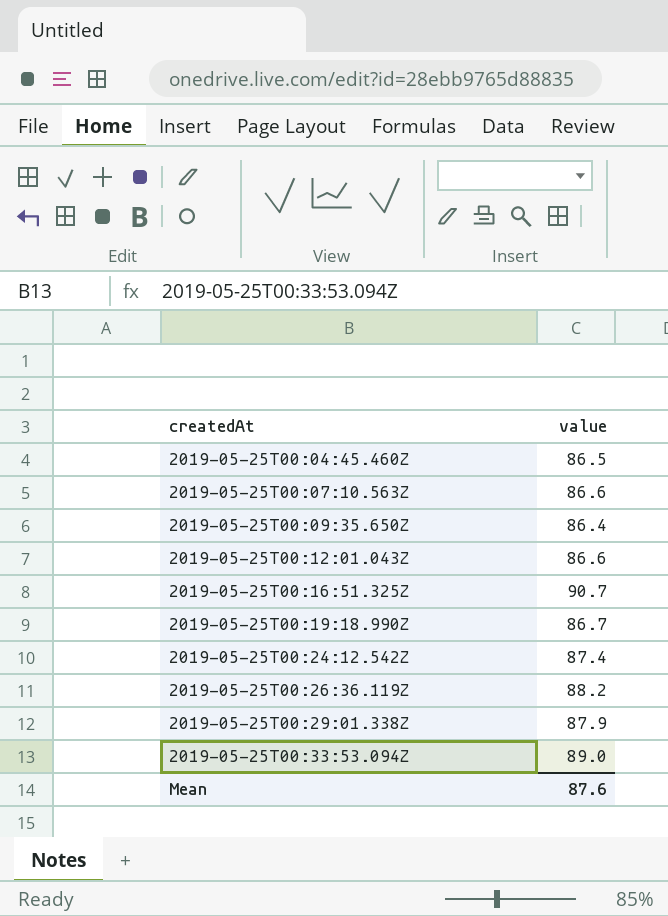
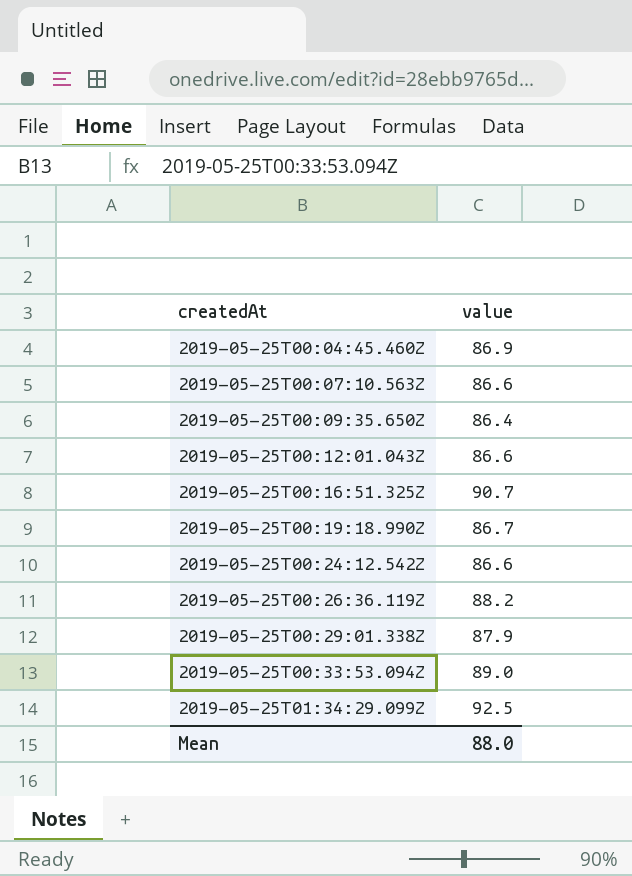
2019-05-25T00:04:45.460Z | value: 86.5 -> 86.9
2019-05-25T00:24:12.542Z | value: 87.4 -> 86.6
row 2019-05-25T01:34:29.099Z: none -> 92.5
Mean | value: 87.6 -> 88.0

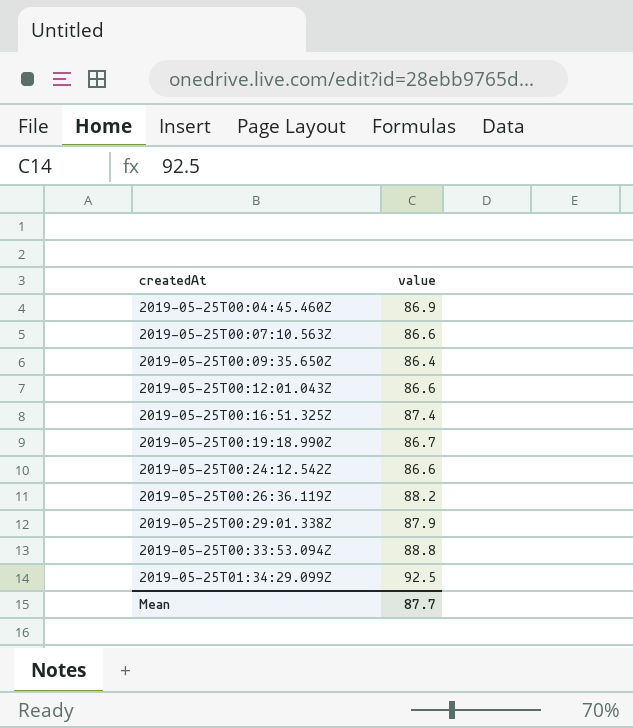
2019-05-25T00:16:51.325Z | value: 90.7 -> 87.4
2019-05-25T00:33:53.094Z | value: 89.0 -> 88.8
Mean | value: 88.0 -> 87.7

